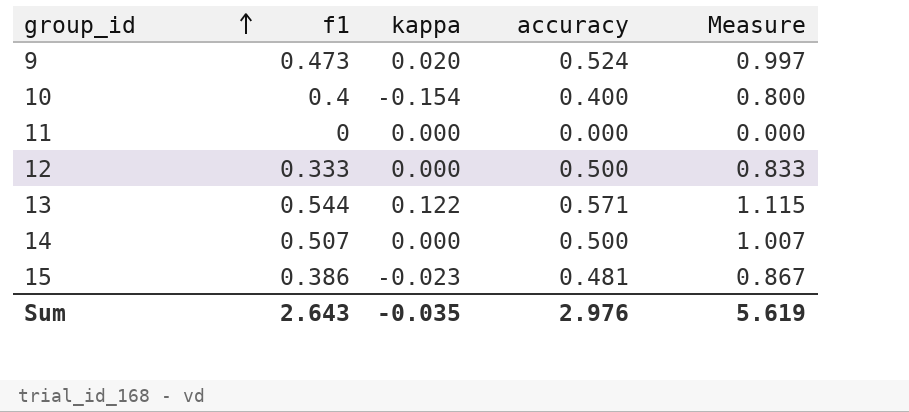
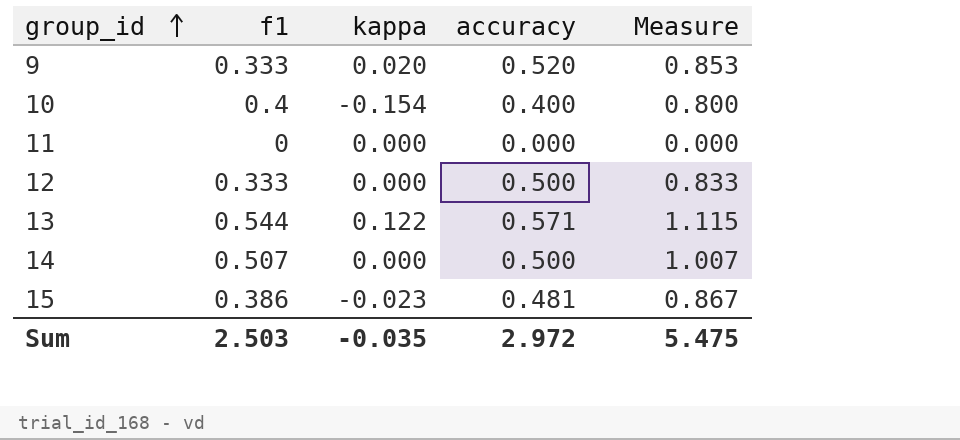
9 | f1: 0.473 -> 0.333
9 | accuracy: 0.524 -> 0.520
9 | Measure: 0.997 -> 0.853
Sum | f1: 2.643 -> 2.503
Sum | accuracy: 2.976 -> 2.972
Sum | Measure: 5.619 -> 5.475

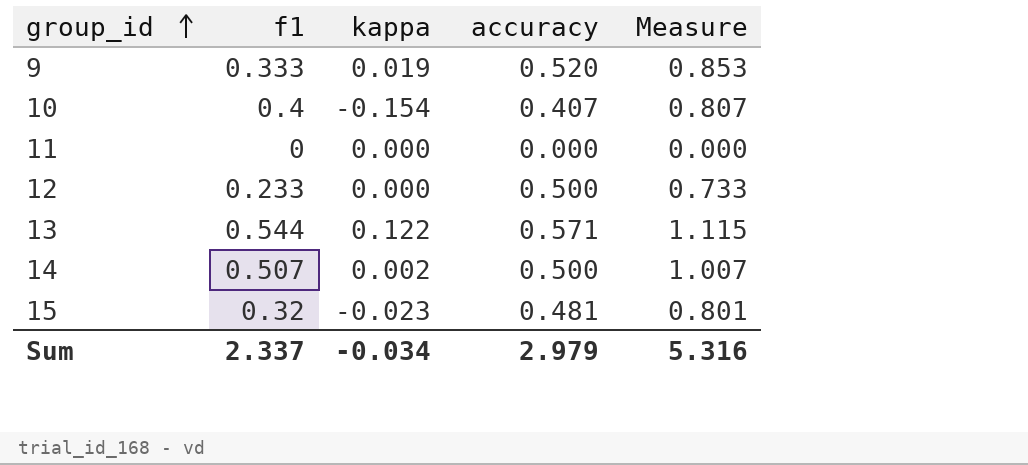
9 | kappa: 0.020 -> 0.019
10 | accuracy: 0.400 -> 0.407
10 | Measure: 0.800 -> 0.807
12 | f1: 0.333 -> 0.233
12 | Measure: 0.833 -> 0.733
14 | kappa: 0.000 -> 0.002
15 | f1: 0.386 -> 0.32
15 | Measure: 0.867 -> 0.801
Sum | f1: 2.503 -> 2.337
Sum | kappa: -0.035 -> -0.034
Sum | accuracy: 2.972 -> 2.979
Sum | Measure: 5.475 -> 5.316

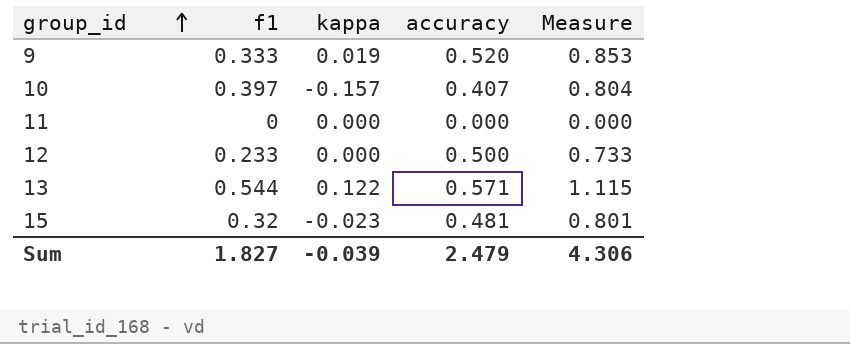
row 14: 0.507 | 0.002 | 0.500 | 1.007 -> none
10 | f1: 0.4 -> 0.397
10 | kappa: -0.154 -> -0.157
10 | Measure: 0.807 -> 0.804
Sum | f1: 2.337 -> 1.827
Sum | kappa: -0.034 -> -0.039
Sum | accuracy: 2.979 -> 2.479
Sum | Measure: 5.316 -> 4.306

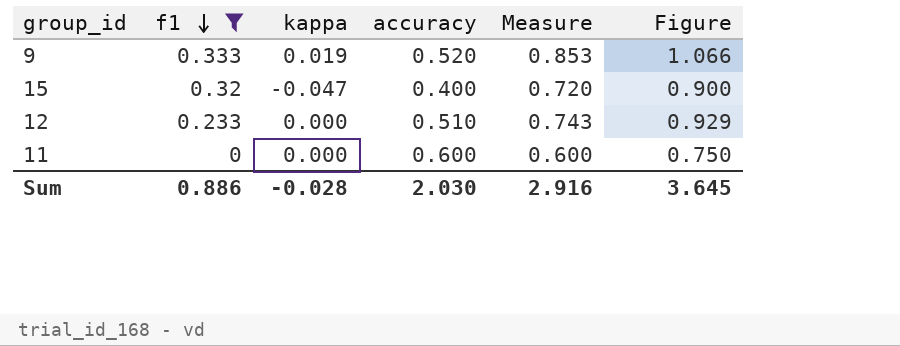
filter: none -> f1 <= 0.333
row order: group_id ascending -> f1 descending
column Figure | formula: none -> [Measure] * 1.25
15 | kappa: -0.023 -> -0.047
15 | accuracy: 0.481 -> 0.400
15 | Measure: 0.801 -> 0.720
12 | accuracy: 0.500 -> 0.510
12 | Measure: 0.733 -> 0.743
11 | accuracy: 0.000 -> 0.600
11 | Measure: 0.000 -> 0.600
Sum | f1: 1.827 -> 0.886
Sum | kappa: -0.039 -> -0.028
Sum | accuracy: 2.479 -> 2.030
Sum | Measure: 4.306 -> 2.916

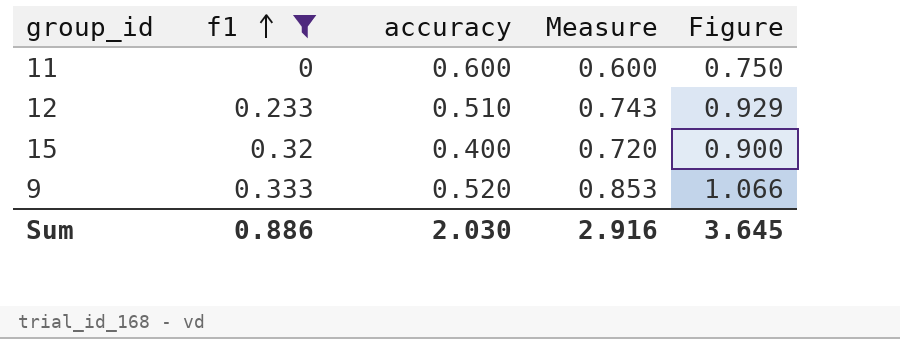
row order: f1 descending -> f1 ascending
column kappa | position: 3 -> none

